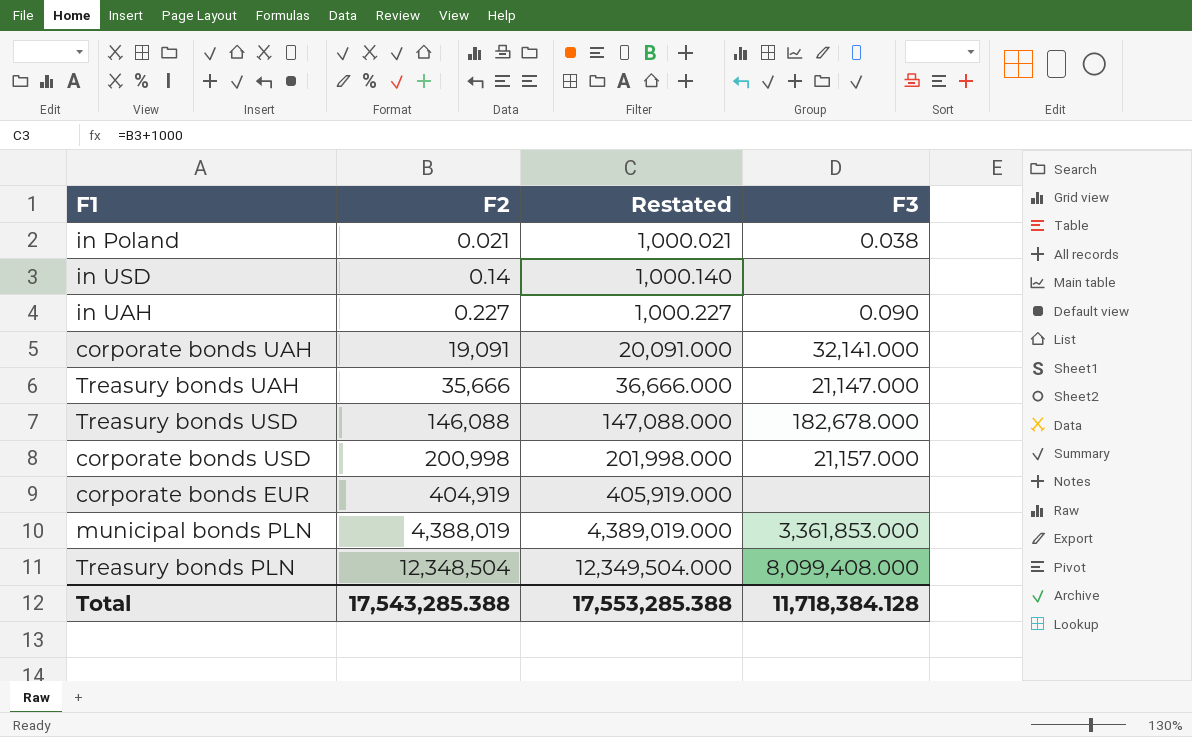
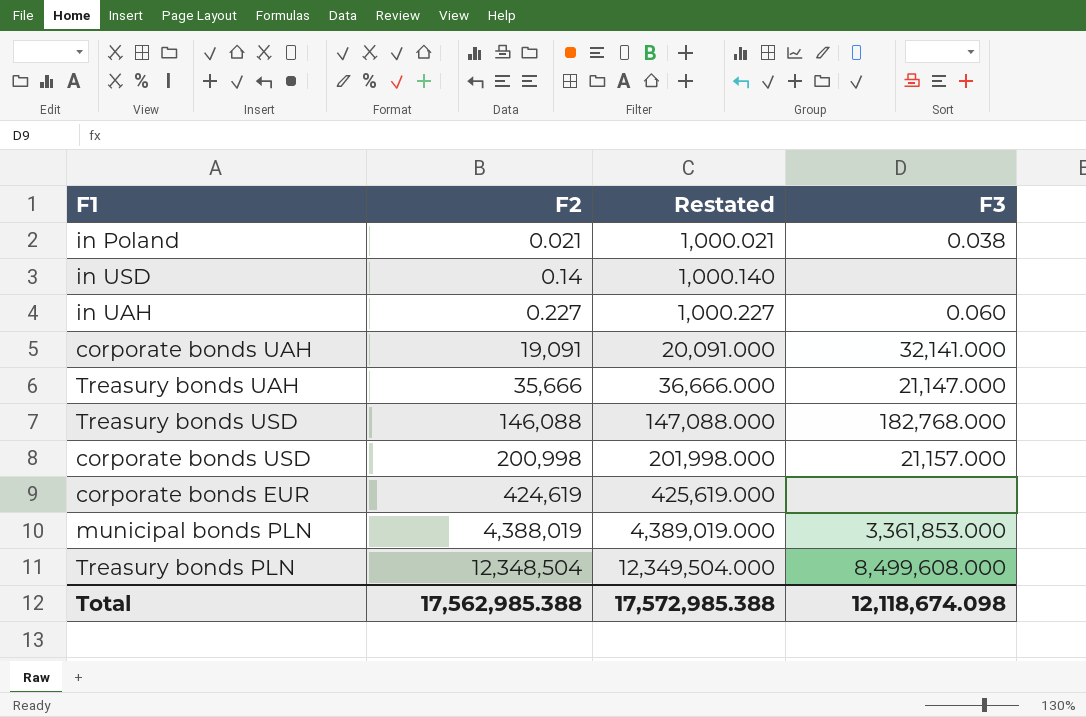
in UAH | F3: 0.090 -> 0.060
Treasury bonds USD | F3: 182,678.000 -> 182,768.000
corporate bonds EUR | F2: 404,919 -> 424,619
corporate bonds EUR | Restated: 405,919.000 -> 425,619.000
Treasury bonds PLN | F3: 8,099,408.000 -> 8,499,608.000
Total | F2: 17,543,285.388 -> 17,562,985.388
Total | Restated: 17,553,285.388 -> 17,572,985.388
Total | F3: 11,718,384.128 -> 12,118,674.098

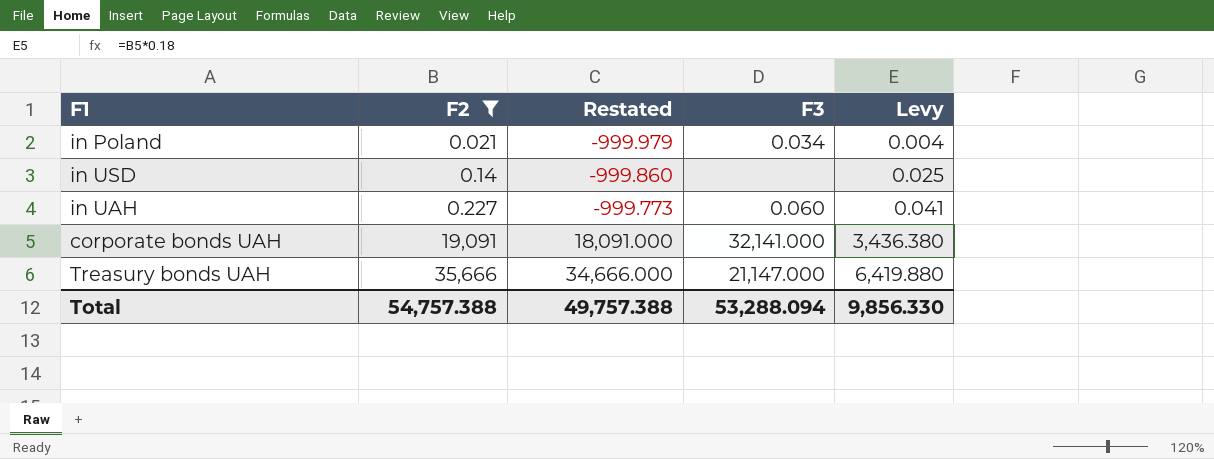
filter: none -> F2 <= 35,666
column Restated | formula: [F2] + 1000 -> [F2] - 1000
column Levy | formula: none -> [F2] * 0.18
in Poland | F3: 0.038 -> 0.034
Total | F2: 17,562,985.388 -> 54,757.388
Total | Restated: 17,572,985.388 -> 49,757.388
Total | F3: 12,118,674.098 -> 53,288.094

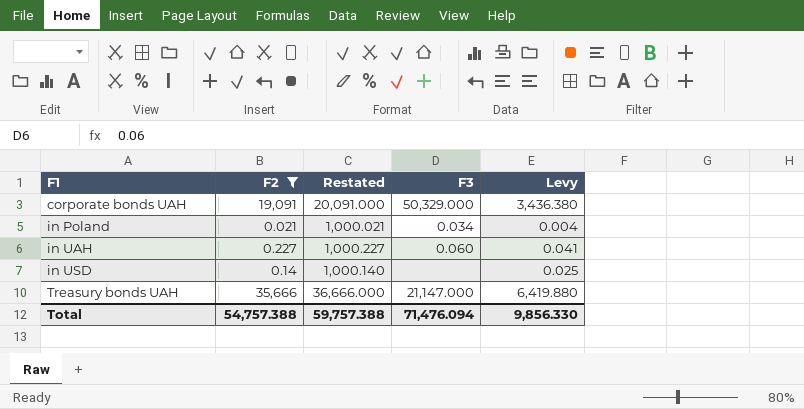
row order: F2 ascending -> F1 ascending
column Restated | formula: [F2] - 1000 -> [F2] + 1000
corporate bonds UAH | F3: 32,141.000 -> 50,329.000
Total | Restated: 49,757.388 -> 59,757.388
Total | F3: 53,288.094 -> 71,476.094

